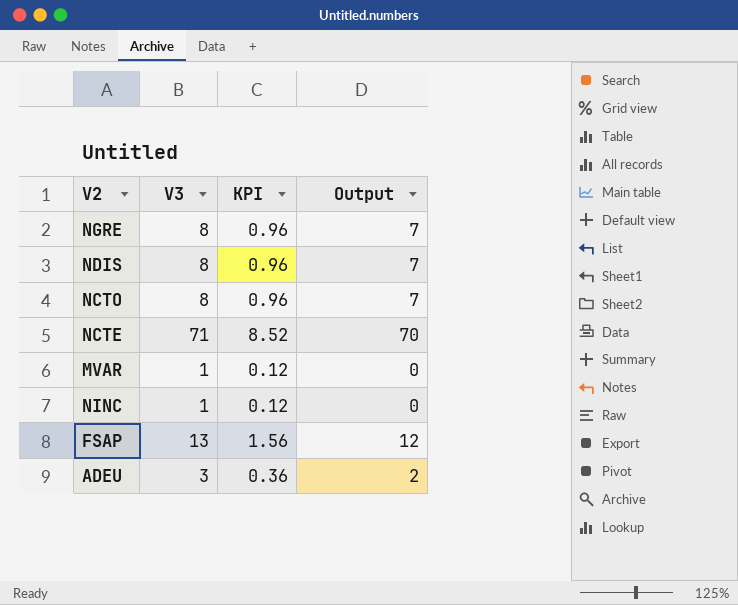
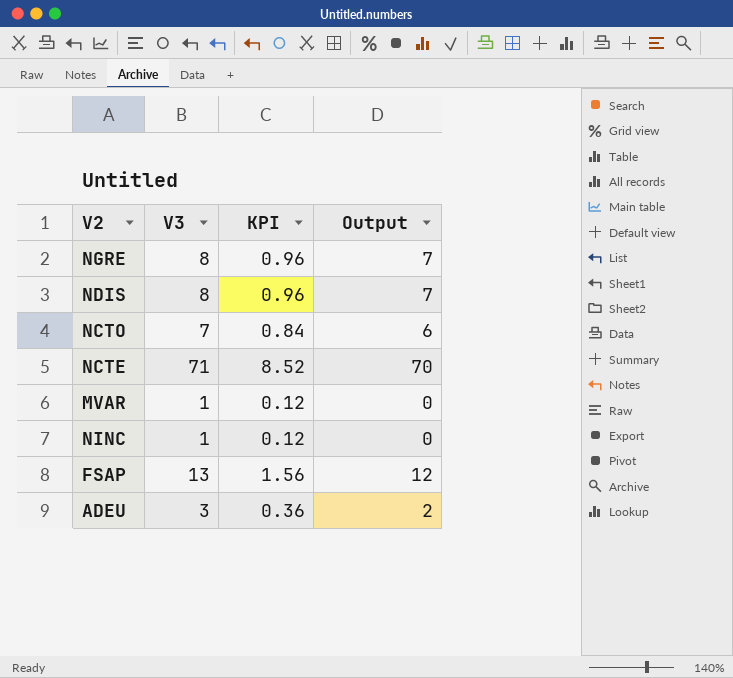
NCTO | V3: 8 -> 7
NCTO | KPI: 0.96 -> 0.84
NCTO | Output: 7 -> 6

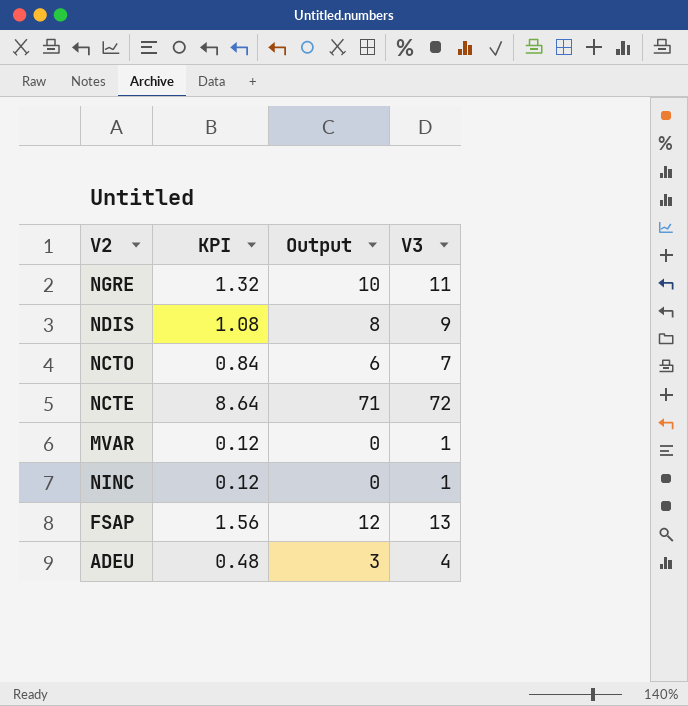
column V3 | position: 2 -> 4
NGRE | KPI: 0.96 -> 1.32
NGRE | Output: 7 -> 10
NGRE | V3: 8 -> 11
NDIS | KPI: 0.96 -> 1.08
NDIS | Output: 7 -> 8
NDIS | V3: 8 -> 9
NCTE | KPI: 8.52 -> 8.64
NCTE | Output: 70 -> 71
NCTE | V3: 71 -> 72
ADEU | KPI: 0.36 -> 0.48
ADEU | Output: 2 -> 3
ADEU | V3: 3 -> 4

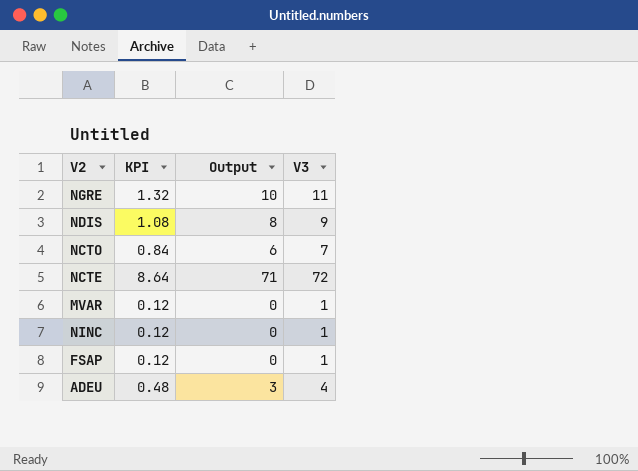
FSAP | KPI: 1.56 -> 0.12
FSAP | Output: 12 -> 0
FSAP | V3: 13 -> 1

